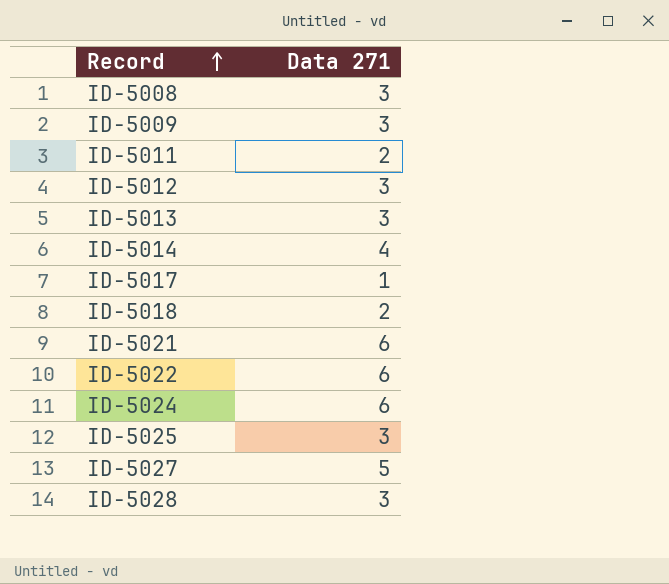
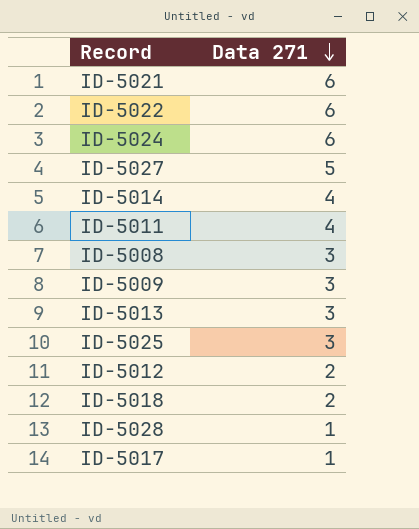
row order: Record ascending -> Data 271 descending
ID-5011 | Data 271: 2 -> 4
ID-5012 | Data 271: 3 -> 2
ID-5028 | Data 271: 3 -> 1

